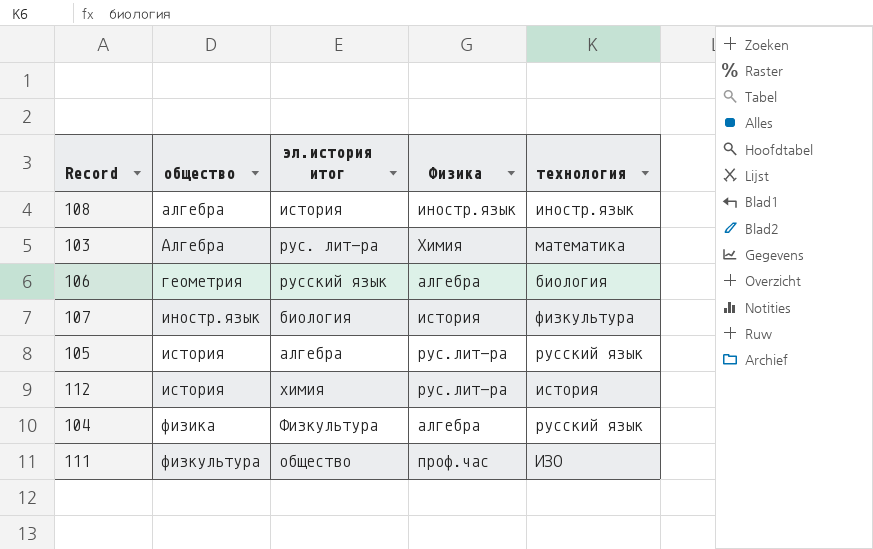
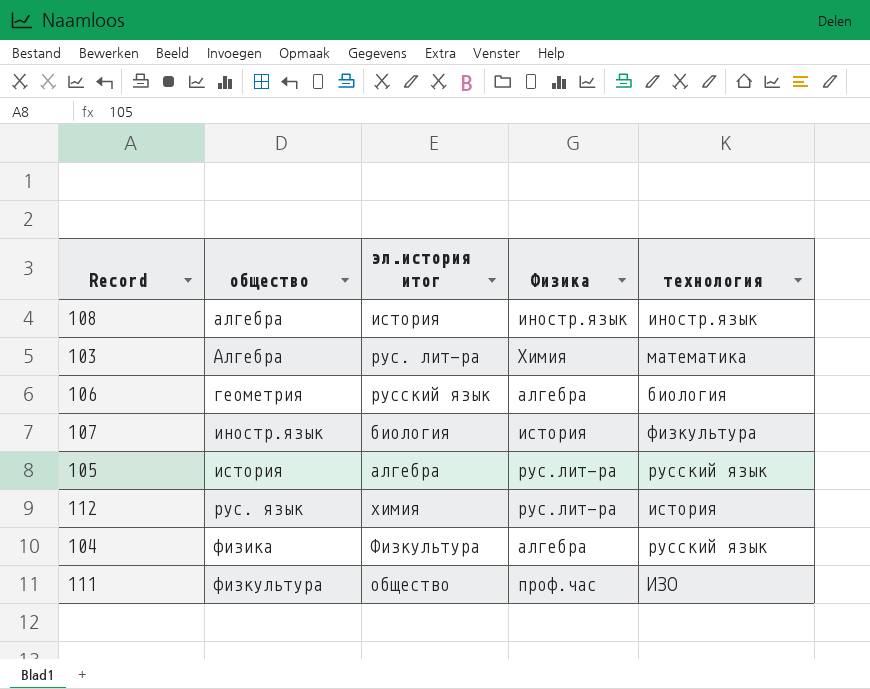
112 | общество: история -> рус. язык

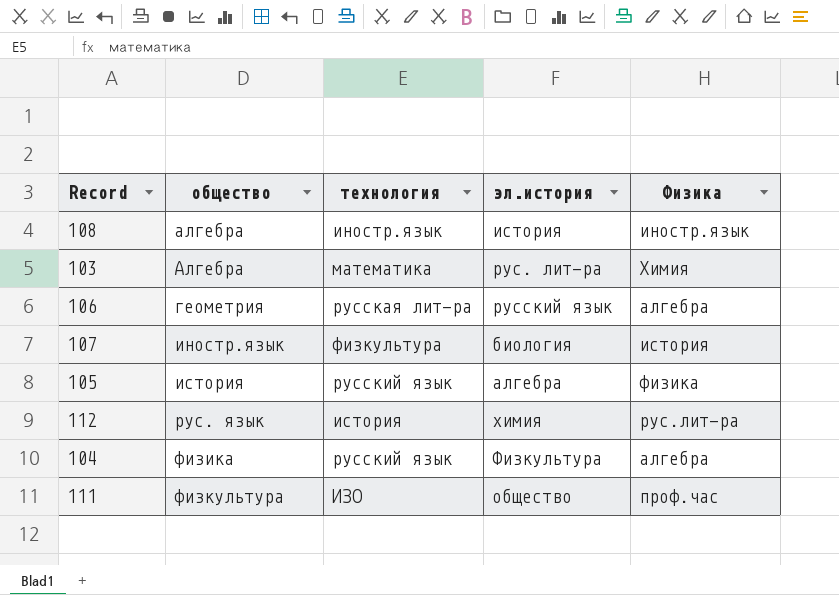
column технология | position: 5 -> 3
column name: эл.история итог -> эл.история
106 | технология: биология -> русская лит-ра
105 | Физика: рус.лит-ра -> физика

